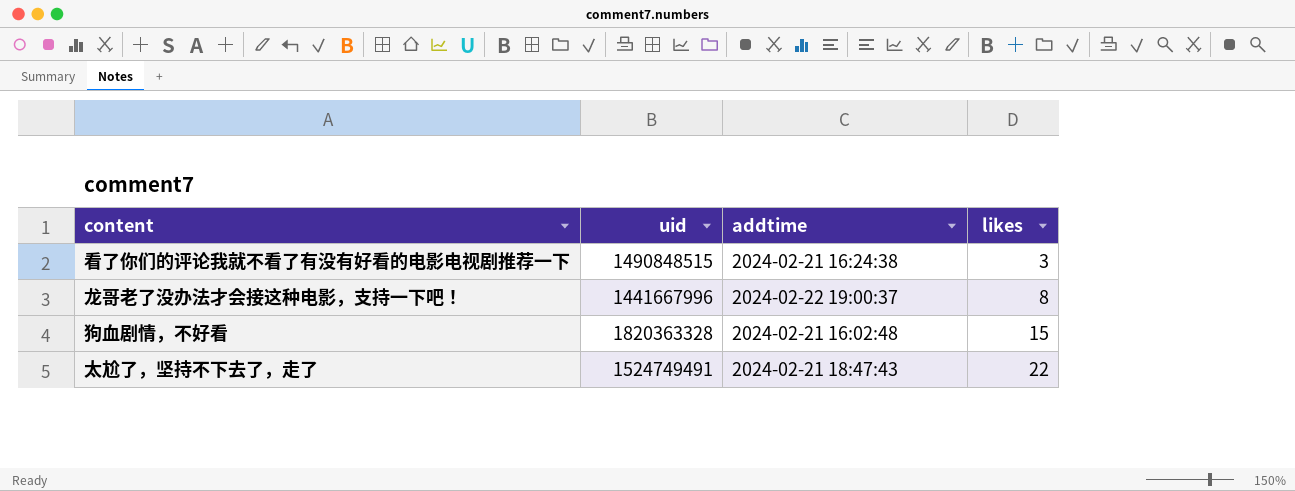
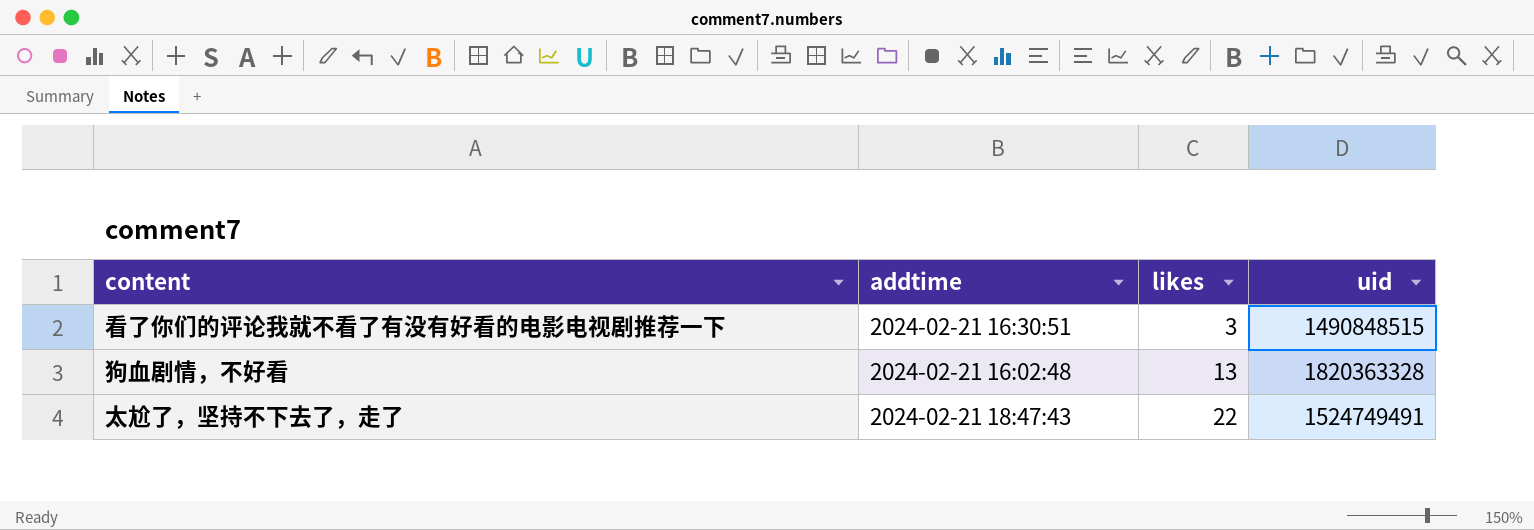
column uid | position: 2 -> 4
row 龙哥老了没办法才会接这种电影，支持一下吧！: 1441667996 | 2024-02-22 19:00:37 | 8 -> none
看了你们的评论我就不看了有没有好看的电影电视剧推荐一下 | addtime: 2024-02-21 16:24:38 -> 2024-02-21 16:30:51
狗血剧情，不好看 | likes: 15 -> 13

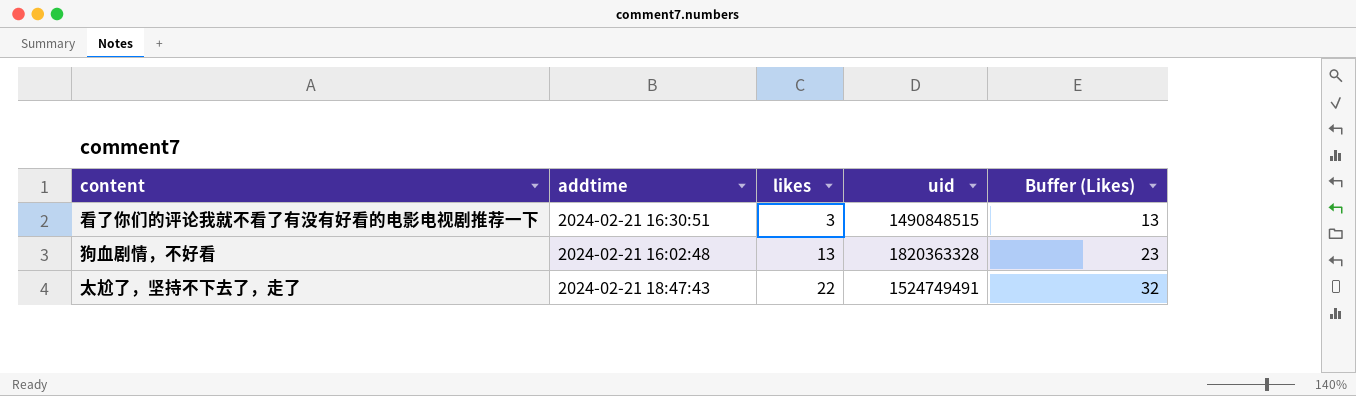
column Buffer (Likes) | formula: none -> [likes] + 10

